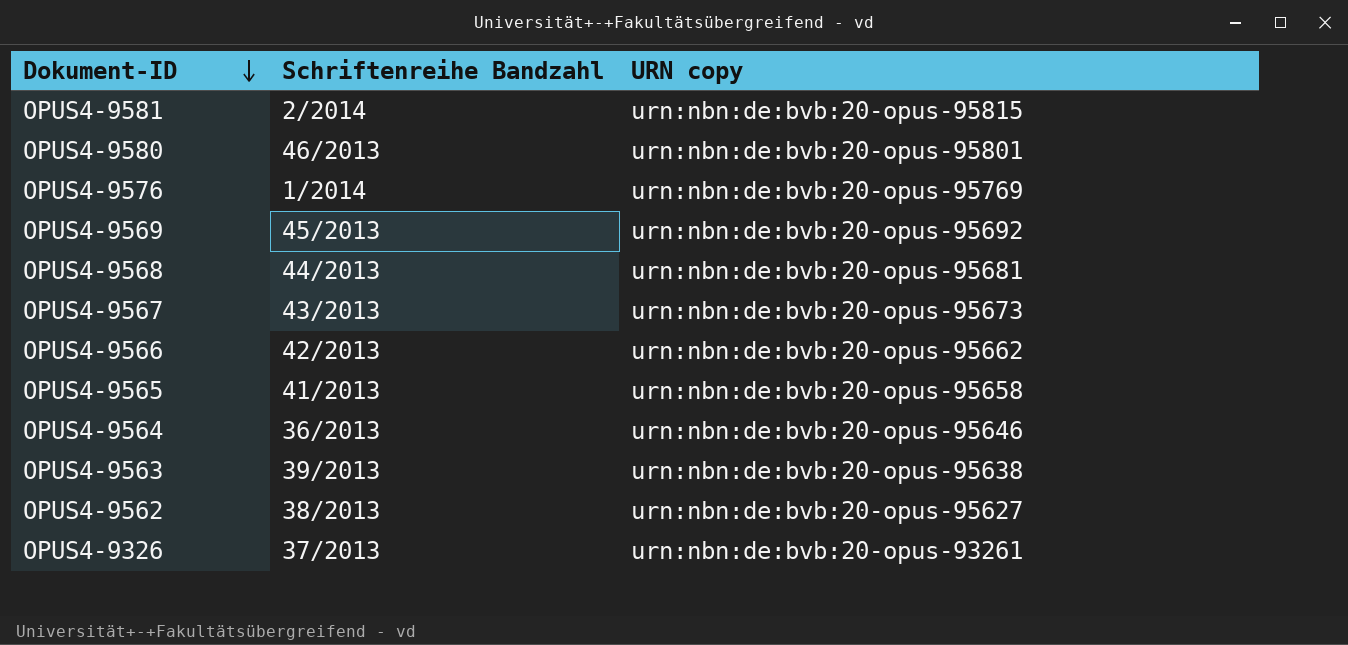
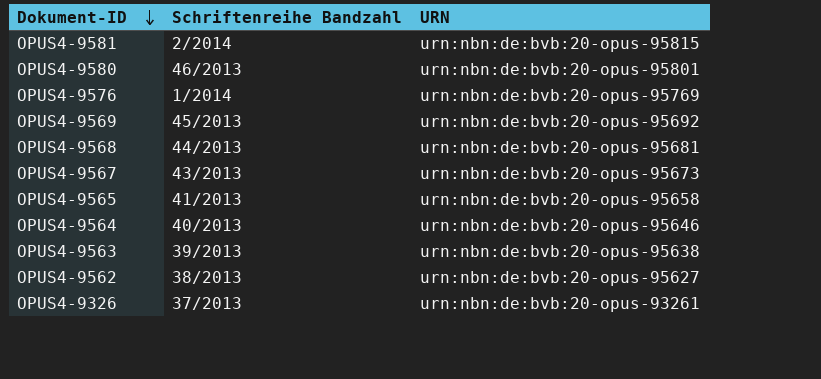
column name: URN copy -> URN
row OPUS4-9566: 42/2013 | urn:nbn:de:bvb:20-opus-95662 -> none
OPUS4-9564 | Schriftenreihe Bandzahl: 36/2013 -> 40/2013

